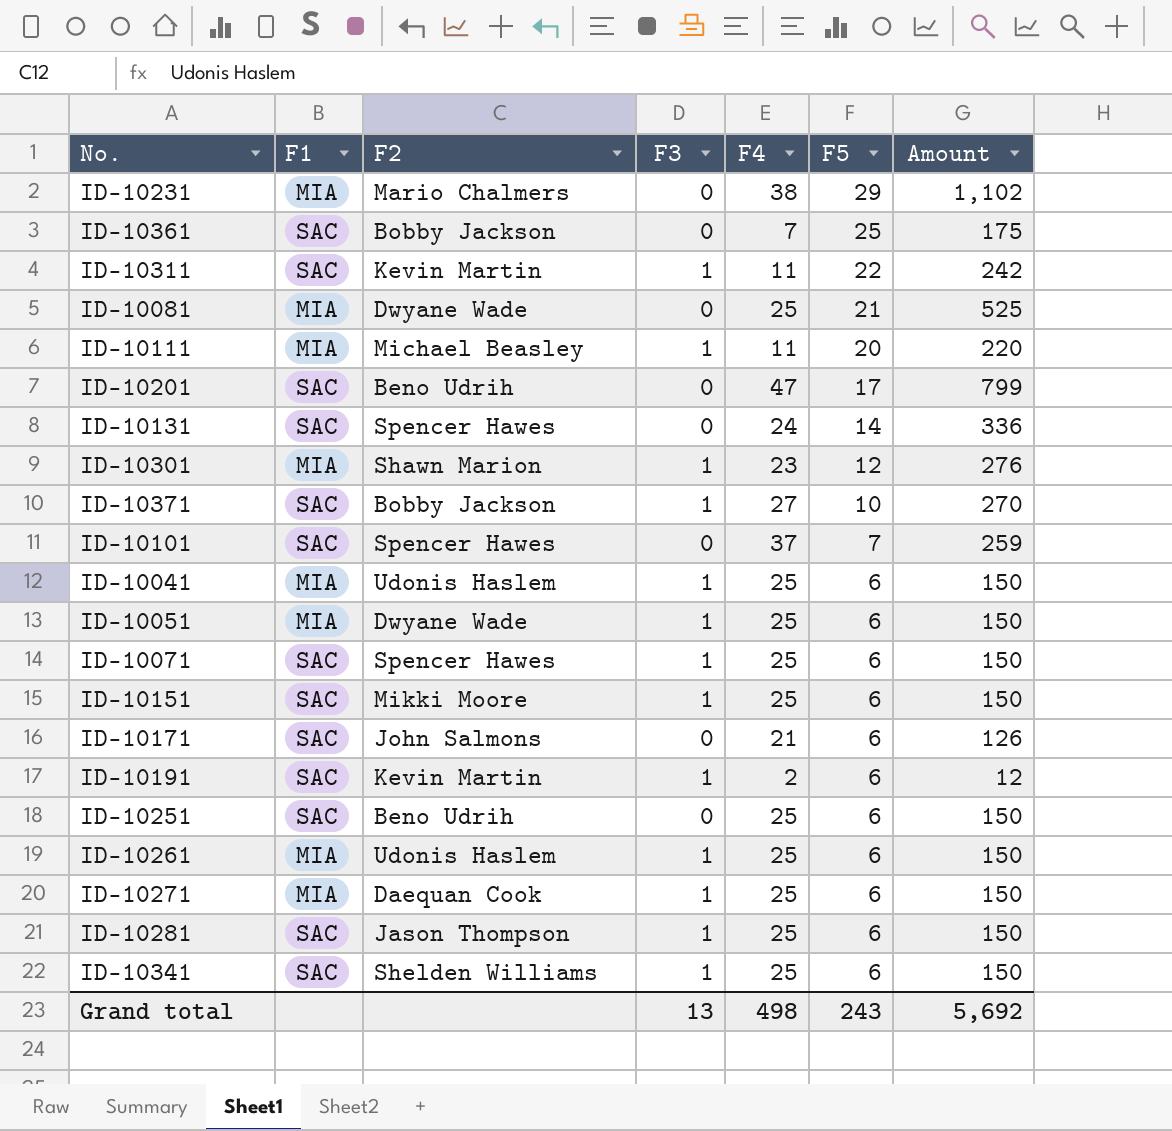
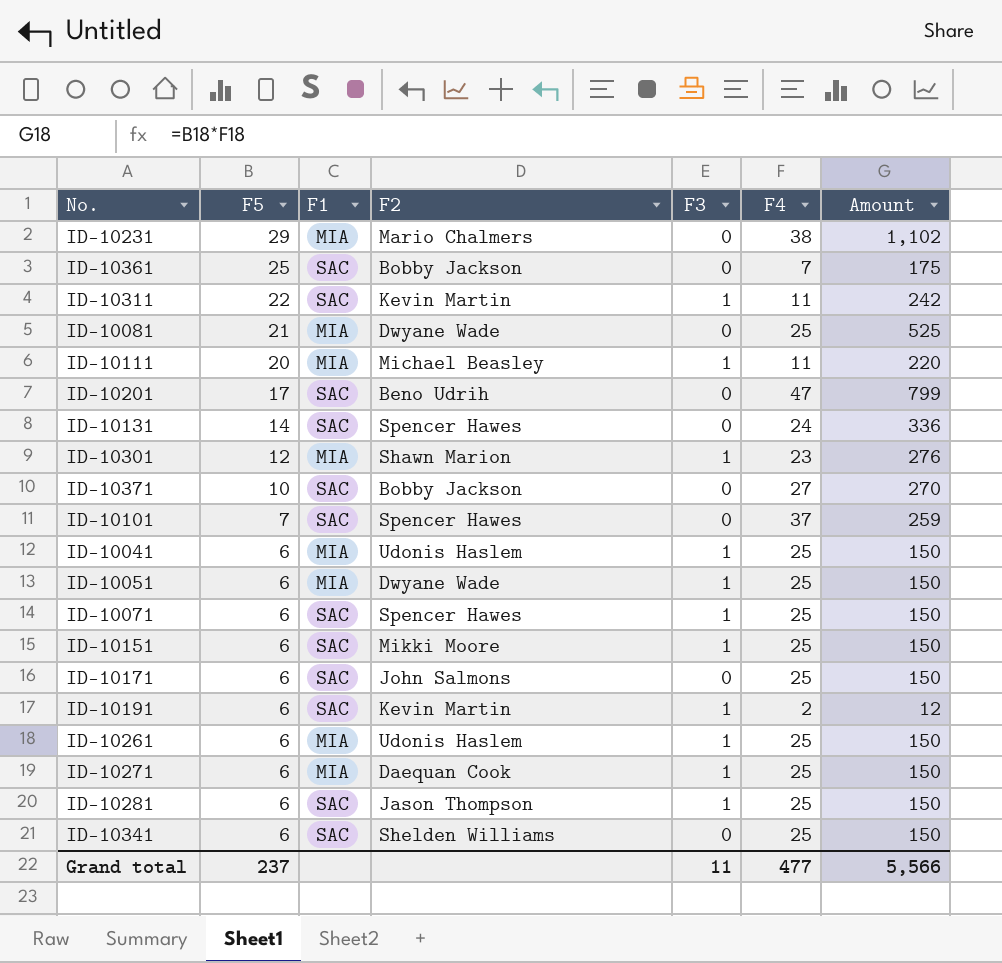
column F5 | position: 6 -> 2
row ID-10251: SAC | Beno Udrih | 0 | 25 | 6 | 150 -> none
ID-10371 | F3: 1 -> 0
ID-10171 | F4: 21 -> 25
ID-10171 | Amount: 126 -> 150
ID-10341 | F3: 1 -> 0
Grand total | F5: 243 -> 237
Grand total | F3: 13 -> 11
Grand total | F4: 498 -> 477
Grand total | Amount: 5,692 -> 5,566

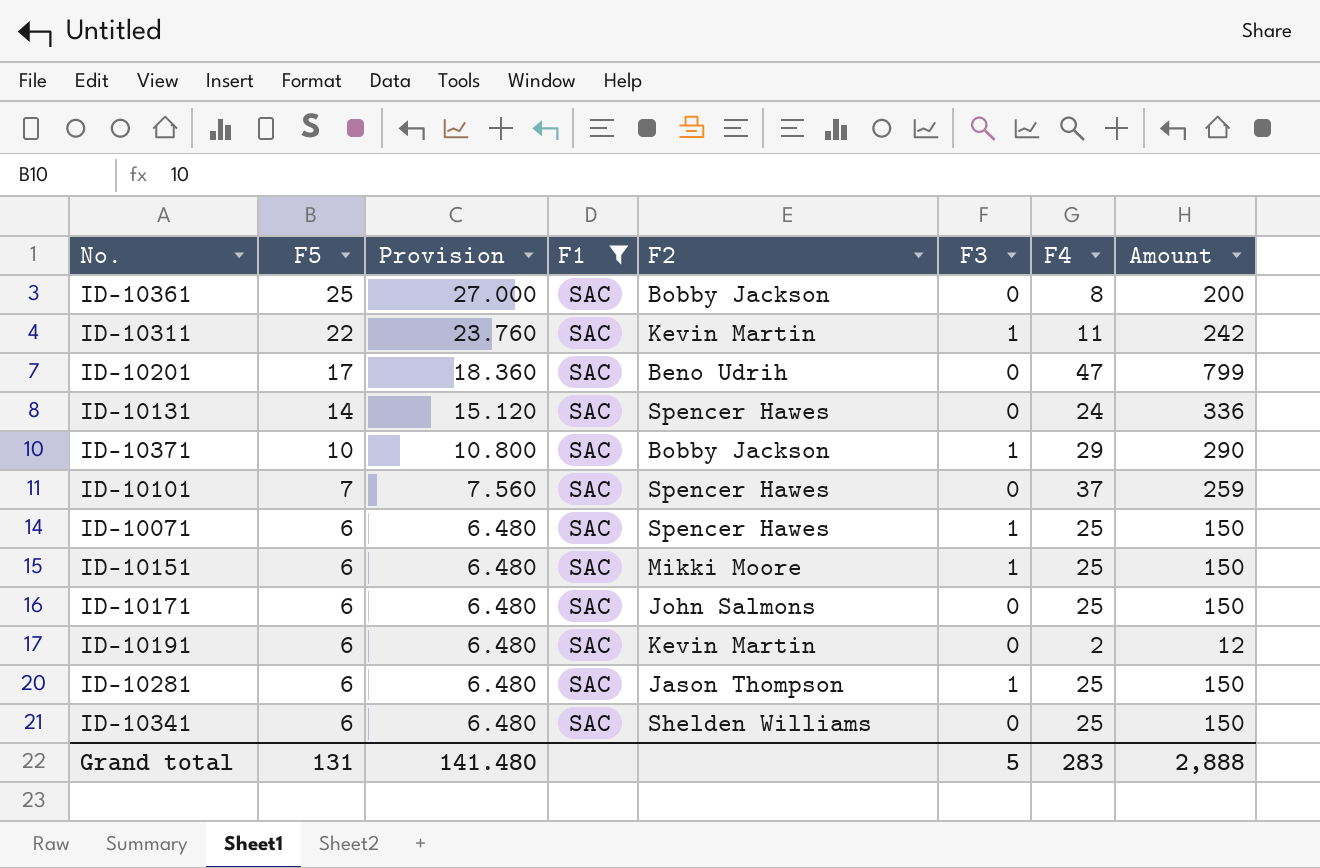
filter: none -> F1 = SAC
column Provision | formula: none -> [F5] * 1.08
ID-10361 | F4: 7 -> 8
ID-10361 | Amount: 175 -> 200
ID-10371 | F3: 0 -> 1
ID-10371 | F4: 27 -> 29
ID-10371 | Amount: 270 -> 290
ID-10191 | F3: 1 -> 0
Grand total | F5: 237 -> 131
Grand total | F3: 11 -> 5
Grand total | F4: 477 -> 283
Grand total | Amount: 5,566 -> 2,888

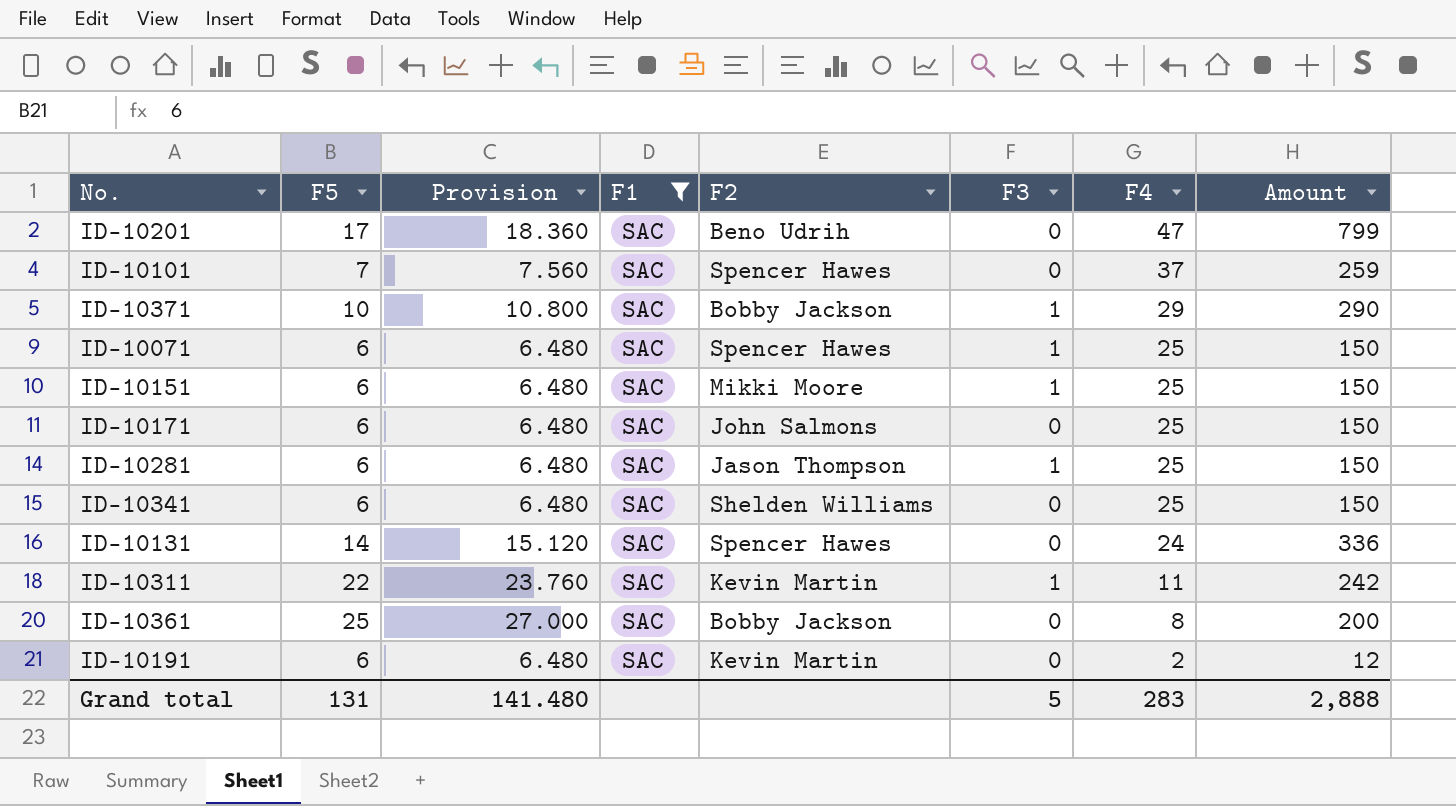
row order: F5 descending -> F4 descending

